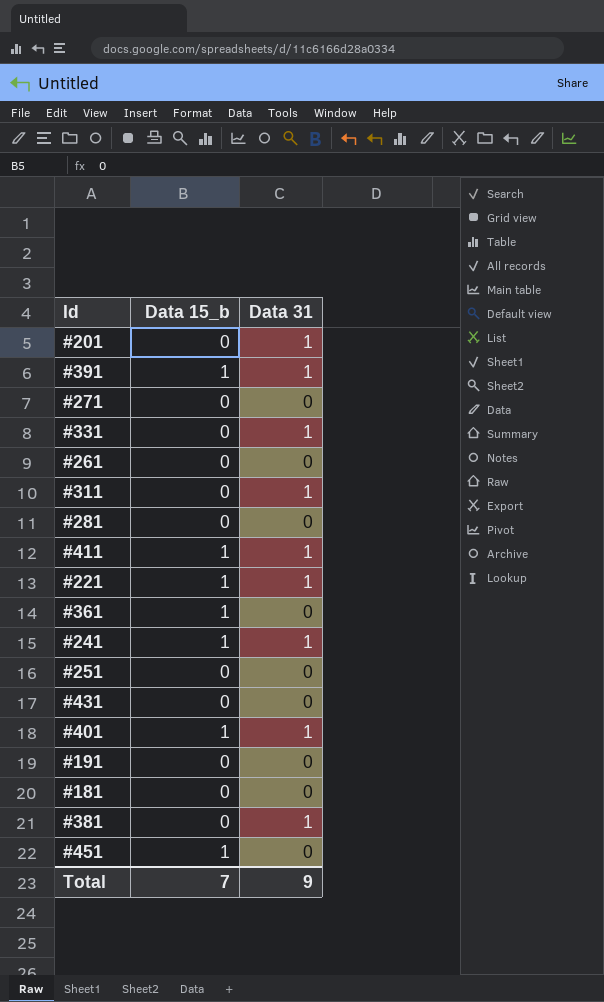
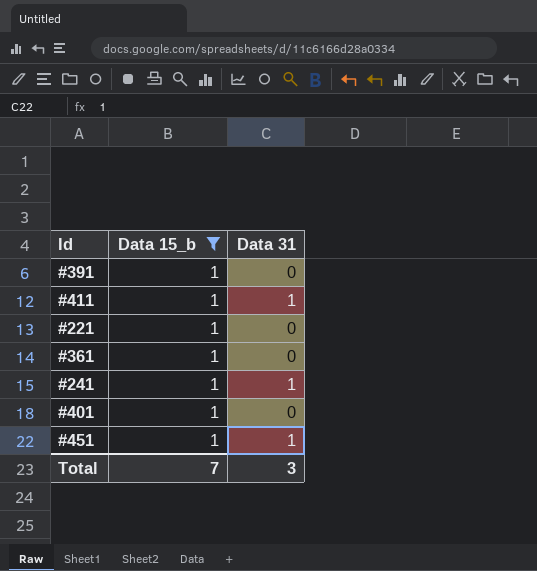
filter: none -> Data 15_b = 1
#391 | Data 31: 1 -> 0
#221 | Data 31: 1 -> 0
#401 | Data 31: 1 -> 0
#451 | Data 31: 0 -> 1
Total | Data 31: 9 -> 3

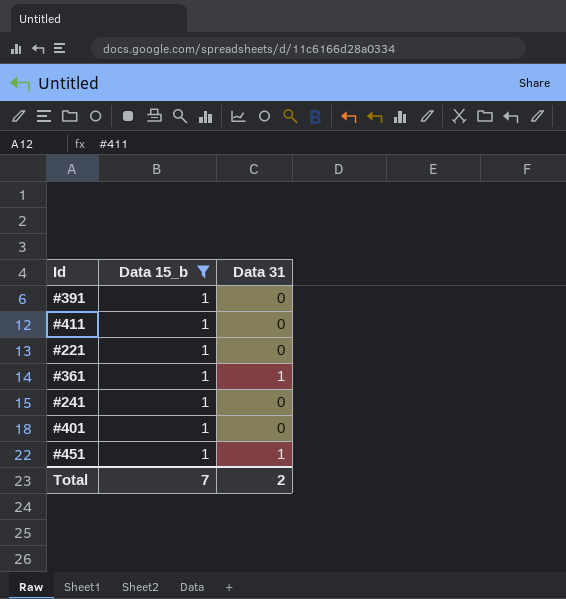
#411 | Data 31: 1 -> 0
#361 | Data 31: 0 -> 1
#241 | Data 31: 1 -> 0
Total | Data 31: 3 -> 2

